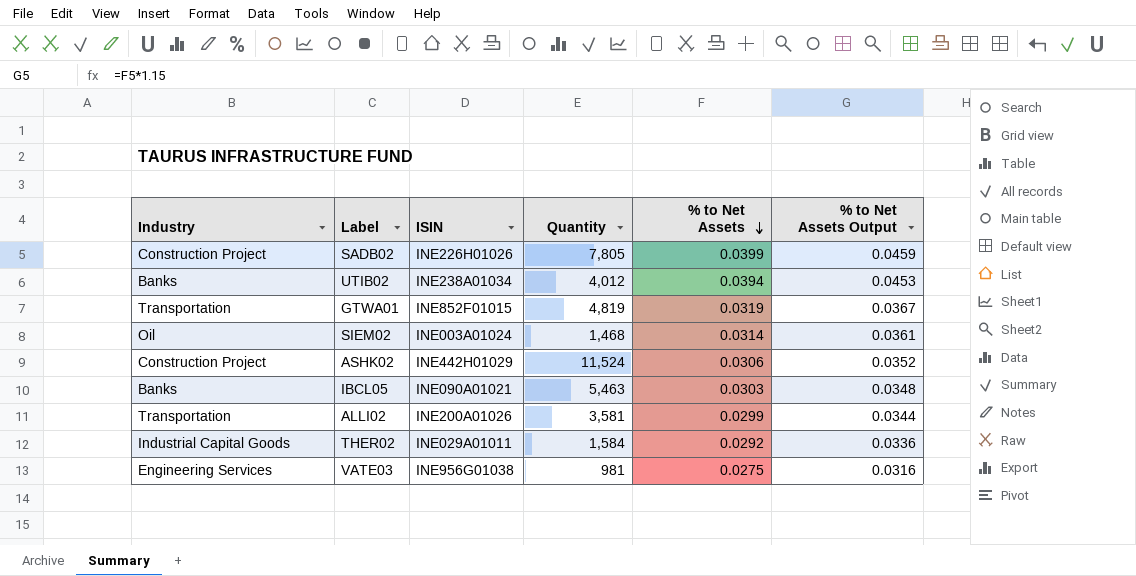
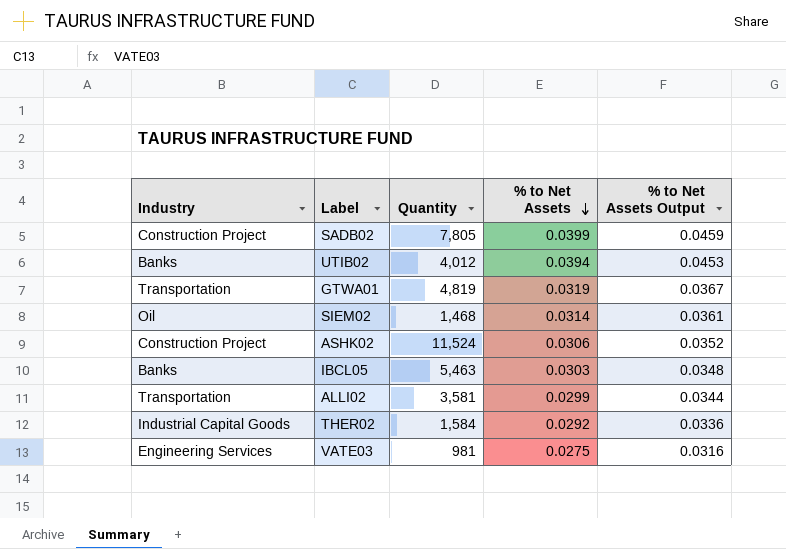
column ISIN | position: 3 -> none

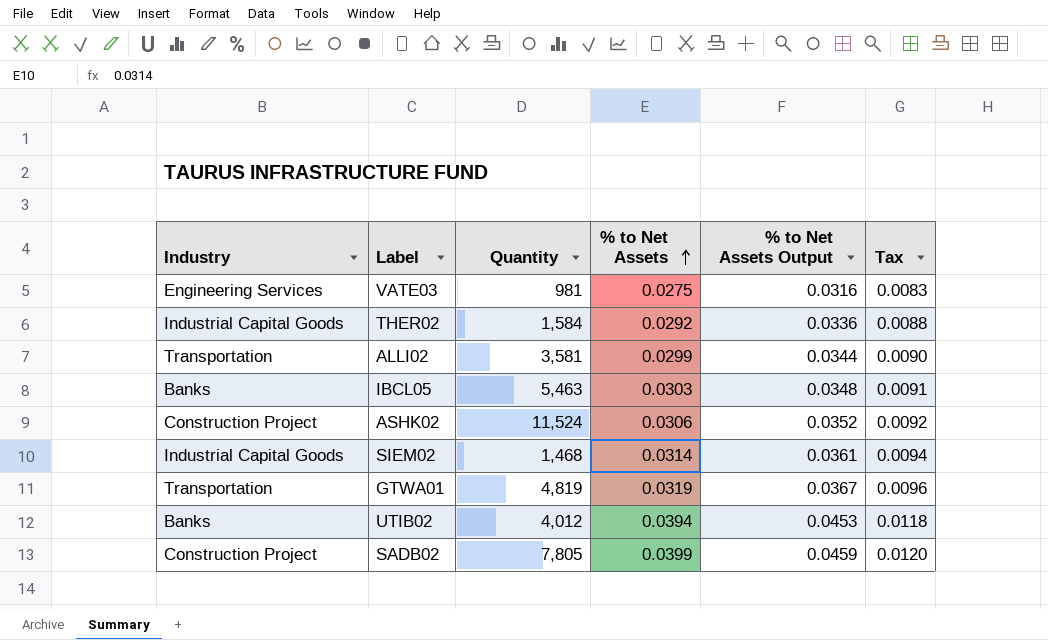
row order: % to Net Assets descending -> % to Net Assets ascending
column Tax | formula: none -> [% to Net Assets] * 0.3
SIEM02 | Industry: Oil -> Industrial Capital Goods

